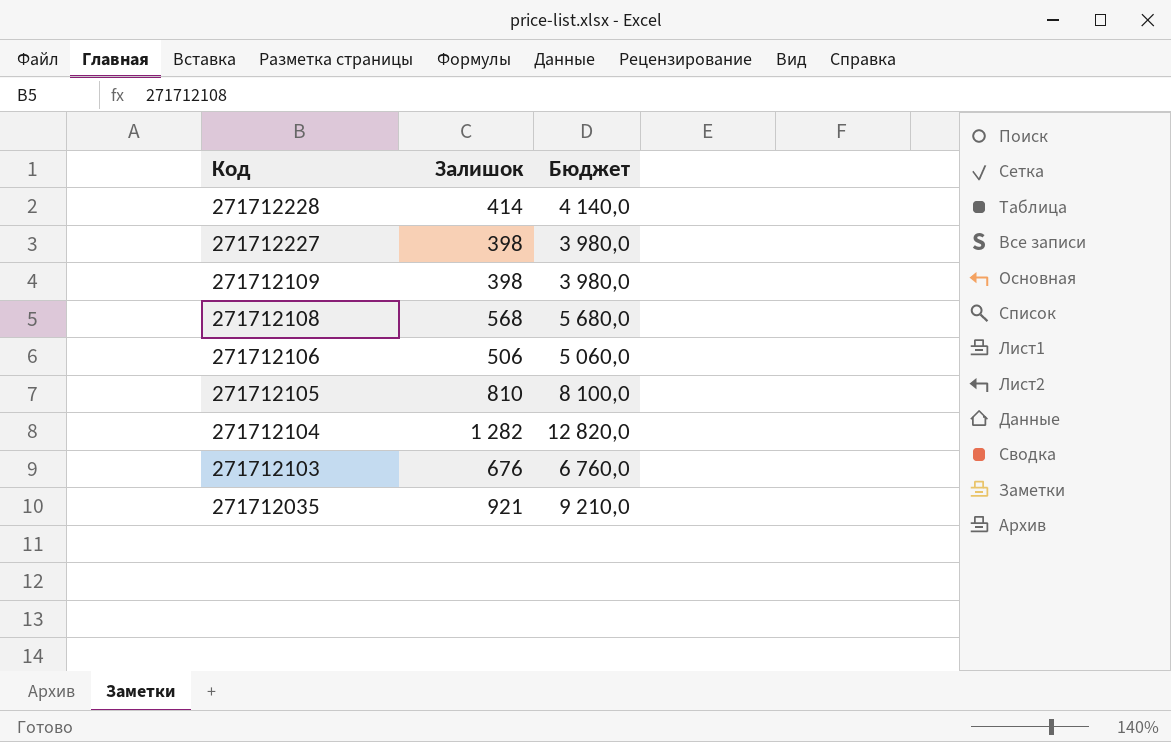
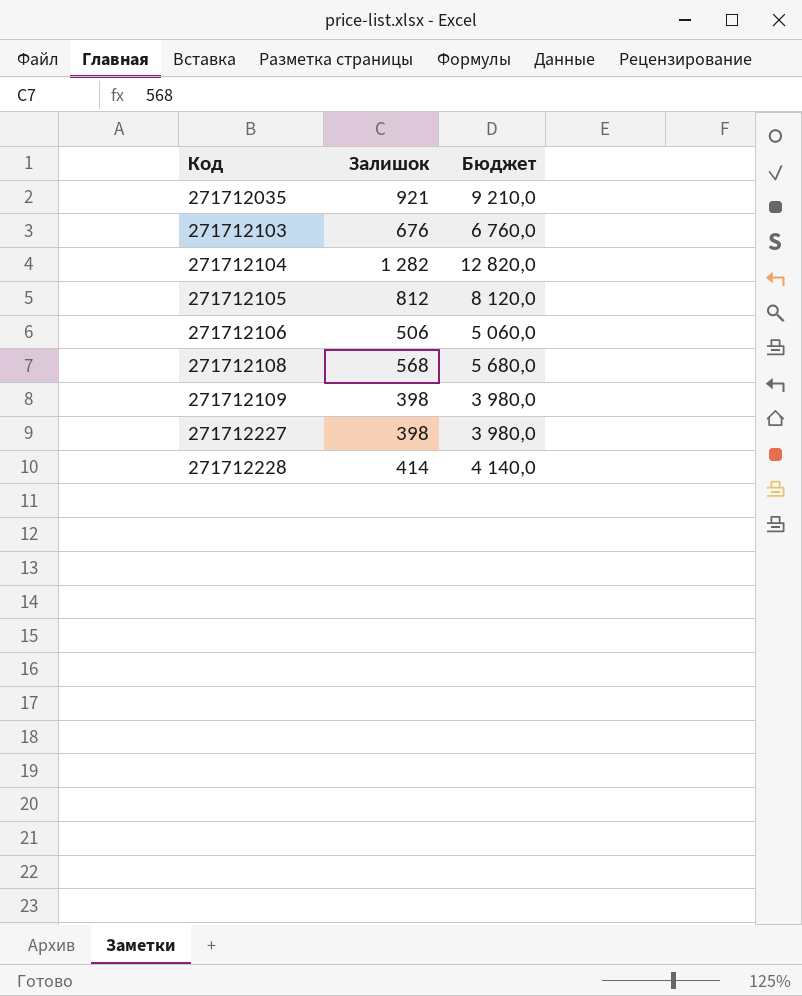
row order: Код descending -> Код ascending
271712105 | Залишок: 810 -> 812
271712105 | Бюджет: 8 100,0 -> 8 120,0

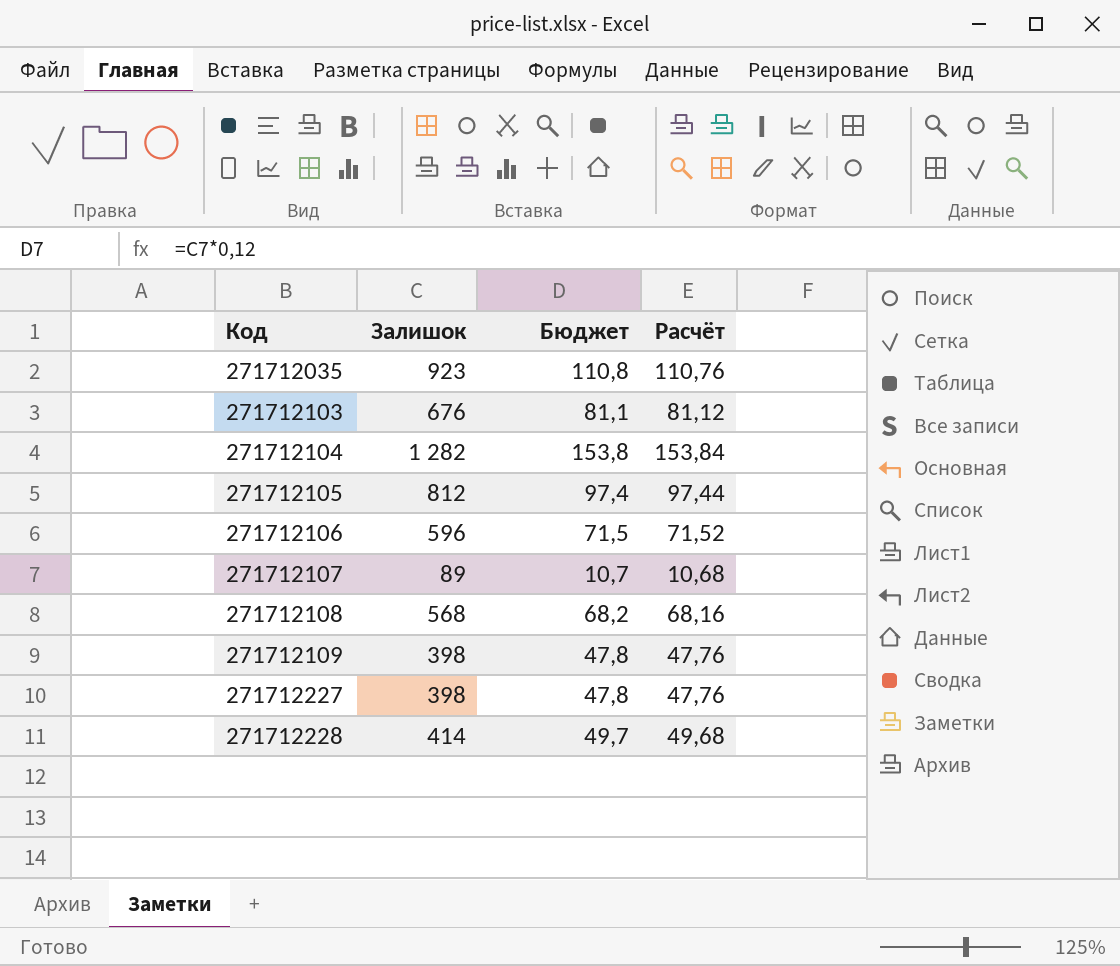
column Бюджет | formula: [Залишок] * 10 -> [Залишок] * 0,12
column Расчёт | formula: none -> [Залишок] * 0,12
271712035 | Залишок: 921 -> 923
271712106 | Залишок: 506 -> 596
row 271712107: none -> 89 | 10,7 | 10,68

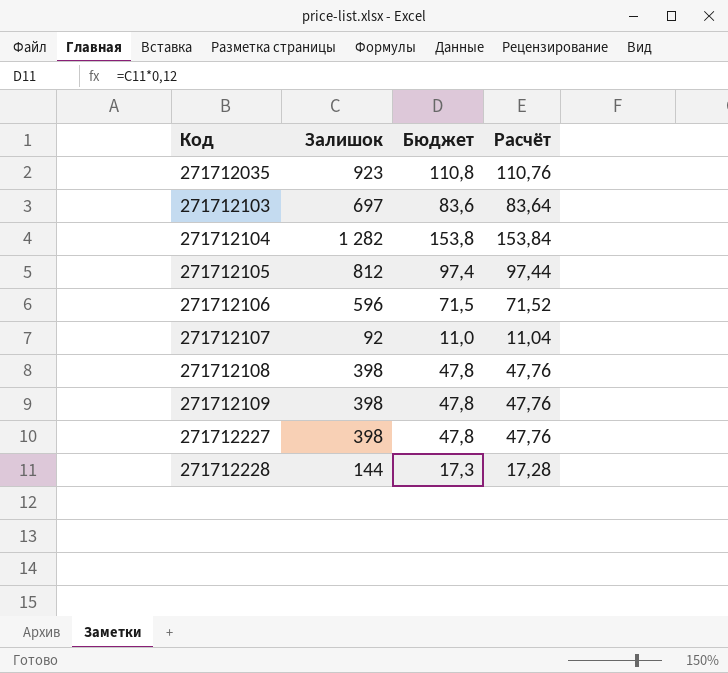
271712103 | Залишок: 676 -> 697
271712103 | Бюджет: 81,1 -> 83,6
271712103 | Расчёт: 81,12 -> 83,64
271712107 | Залишок: 89 -> 92
271712107 | Бюджет: 10,7 -> 11,0
271712107 | Расчёт: 10,68 -> 11,04
271712108 | Залишок: 568 -> 398
271712108 | Бюджет: 68,2 -> 47,8
271712108 | Расчёт: 68,16 -> 47,76
271712228 | Залишок: 414 -> 144
271712228 | Бюджет: 49,7 -> 17,3
271712228 | Расчёт: 49,68 -> 17,28

